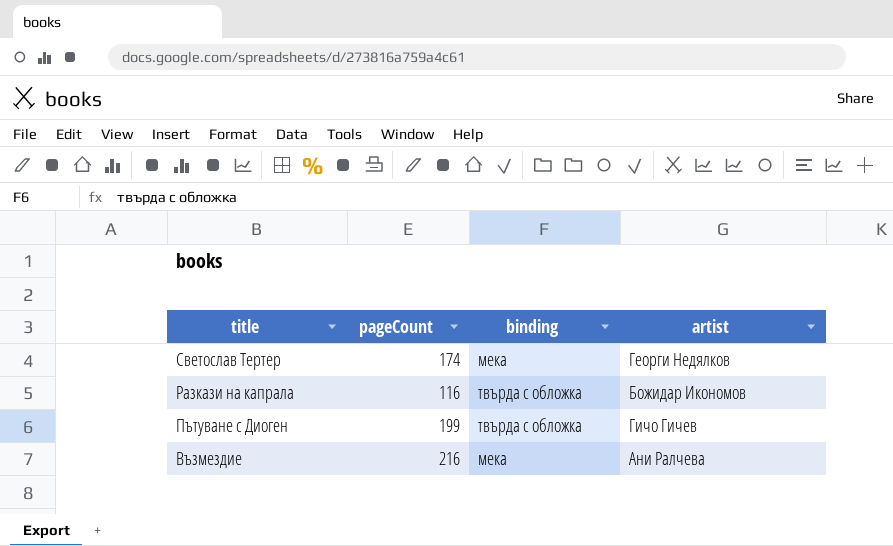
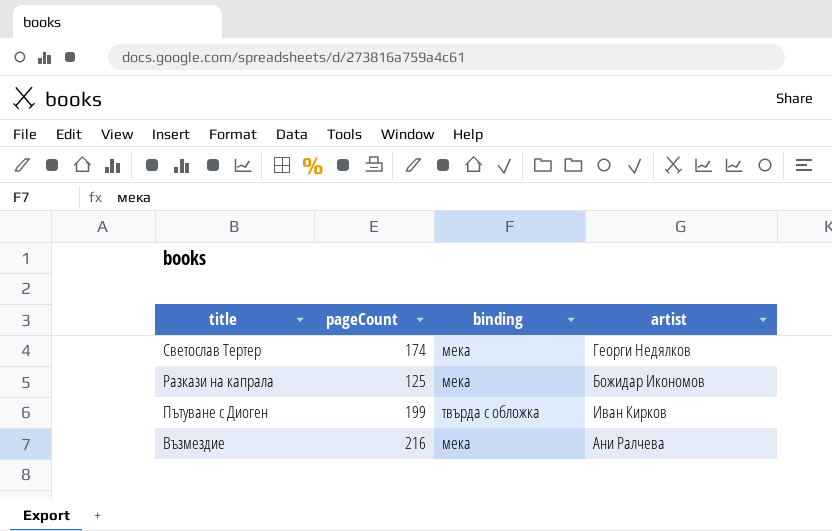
Разкази на капрала | pageCount: 116 -> 125
Разкази на капрала | binding: твърда с обложка -> мека
Пътуване с Диоген | artist: Гичо Гичев -> Иван Кирков

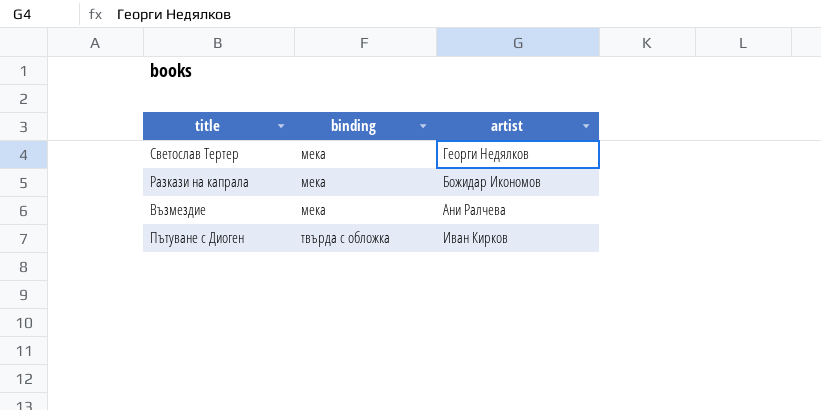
row order: title descending -> binding ascending
column pageCount | position: 2 -> none

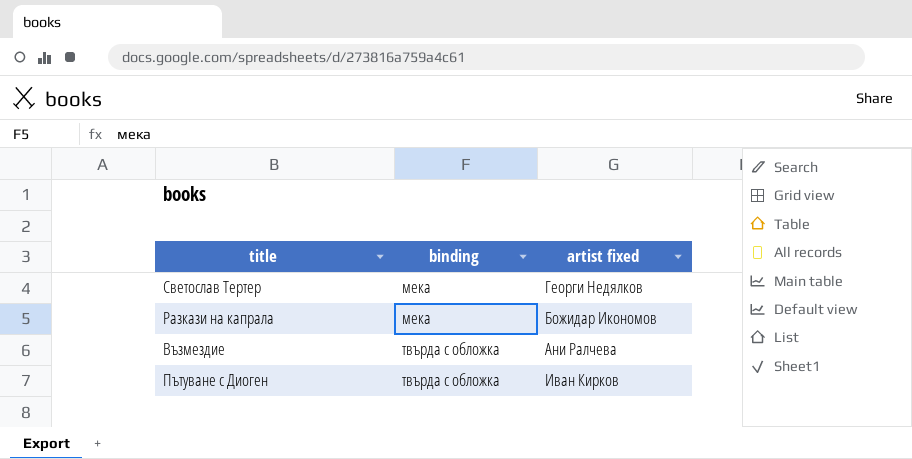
column name: artist -> artist fixed
Възмездие | binding: мека -> твърда с обложка

